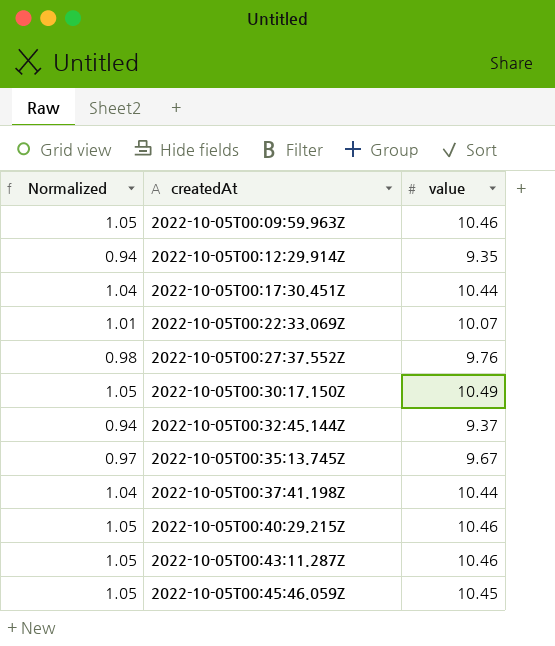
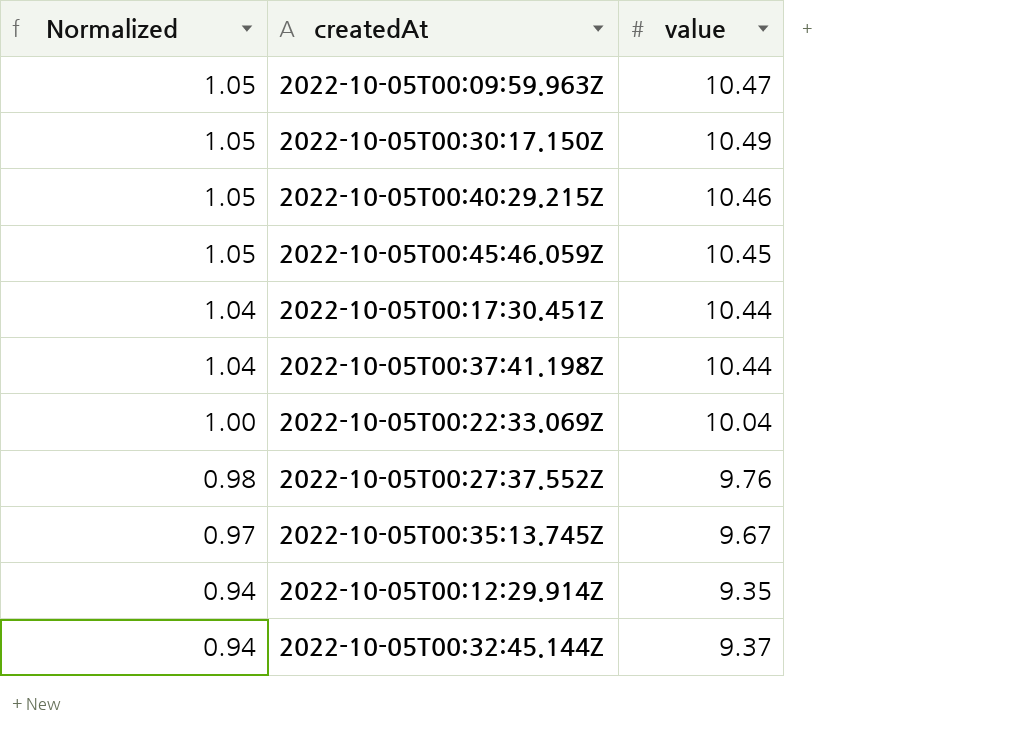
row order: createdAt ascending -> Normalized descending
row 2022-10-05T00:43:11.287Z: 1.05 | 10.46 -> none
2022-10-05T00:09:59.963Z | value: 10.46 -> 10.47
2022-10-05T00:22:33.069Z | Normalized: 1.01 -> 1.00
2022-10-05T00:22:33.069Z | value: 10.07 -> 10.04

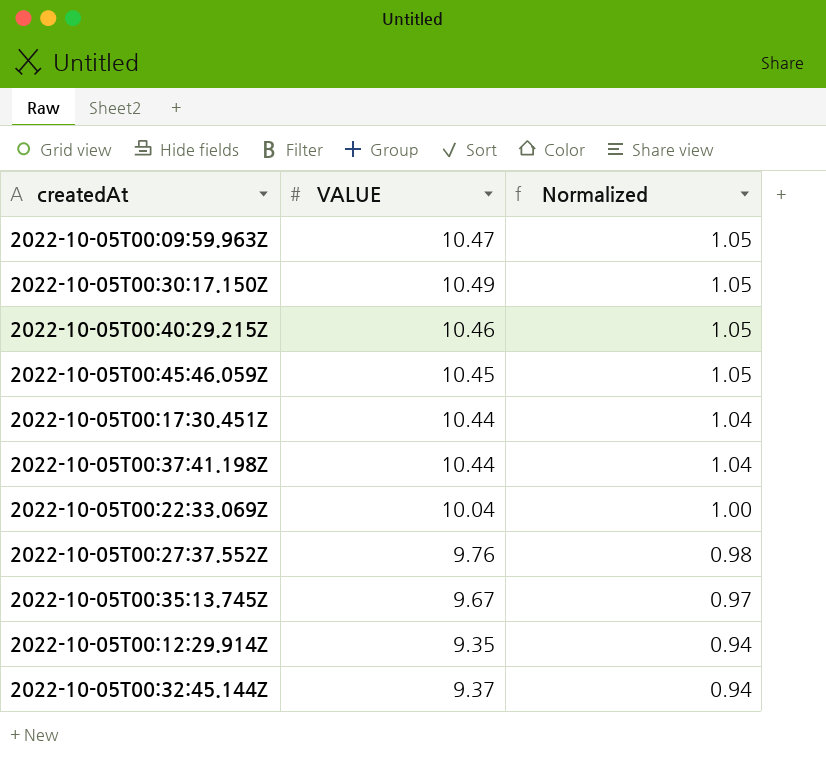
column name: value -> VALUE
column Normalized | position: 1 -> 3

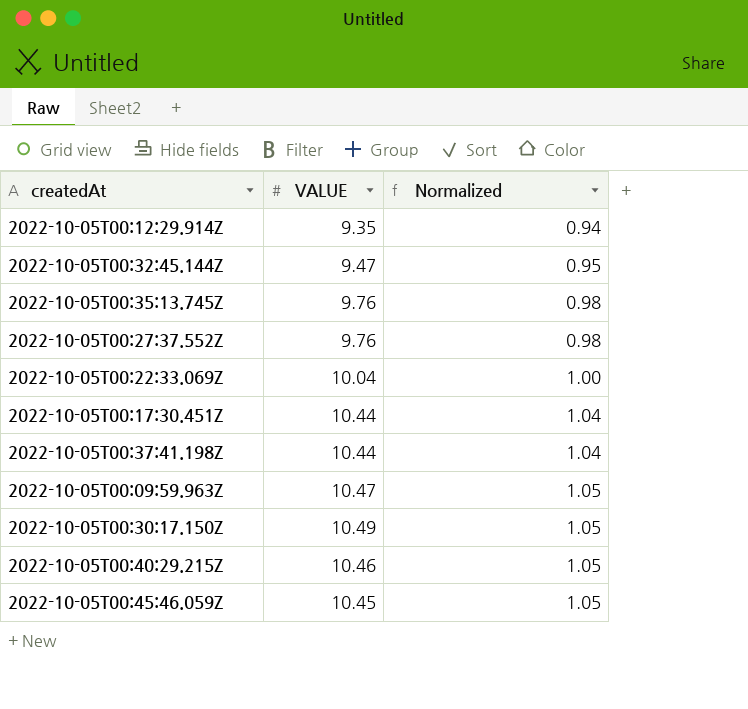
row order: Normalized descending -> Normalized ascending
2022-10-05T00:32:45.144Z | VALUE: 9.37 -> 9.47
2022-10-05T00:32:45.144Z | Normalized: 0.94 -> 0.95
2022-10-05T00:35:13.745Z | VALUE: 9.67 -> 9.76
2022-10-05T00:35:13.745Z | Normalized: 0.97 -> 0.98

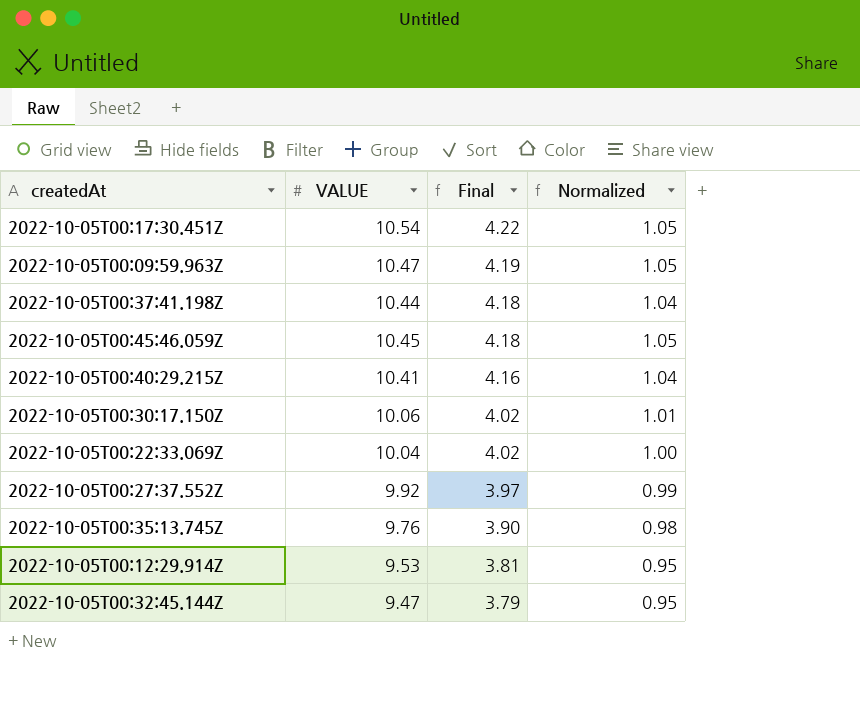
row order: Normalized ascending -> Final descending
column Final | formula: none -> [VALUE] * 0.4
2022-10-05T00:17:30.451Z | VALUE: 10.44 -> 10.54
2022-10-05T00:17:30.451Z | Normalized: 1.04 -> 1.05
2022-10-05T00:40:29.215Z | VALUE: 10.46 -> 10.41
2022-10-05T00:40:29.215Z | Normalized: 1.05 -> 1.04
2022-10-05T00:30:17.150Z | VALUE: 10.49 -> 10.06
2022-10-05T00:30:17.150Z | Normalized: 1.05 -> 1.01
2022-10-05T00:27:37.552Z | VALUE: 9.76 -> 9.92
2022-10-05T00:27:37.552Z | Normalized: 0.98 -> 0.99
2022-10-05T00:12:29.914Z | VALUE: 9.35 -> 9.53
2022-10-05T00:12:29.914Z | Normalized: 0.94 -> 0.95

